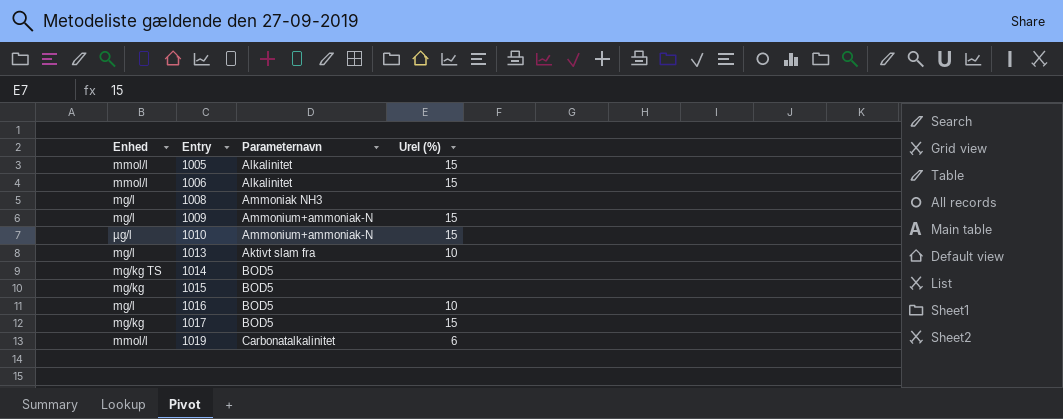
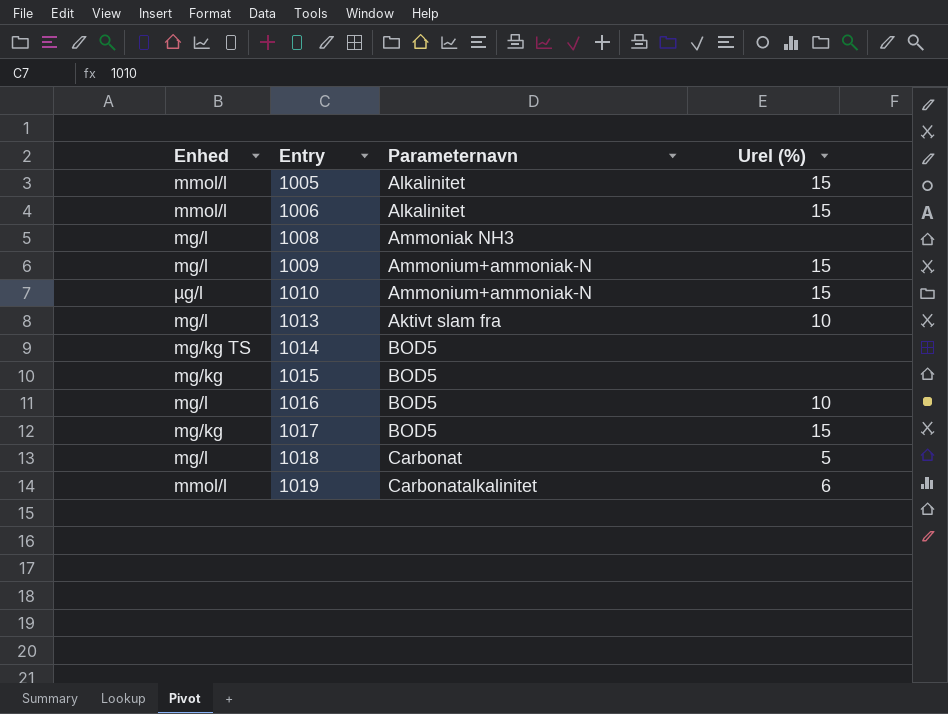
row 1018: none -> mg/l | Carbonat | 5

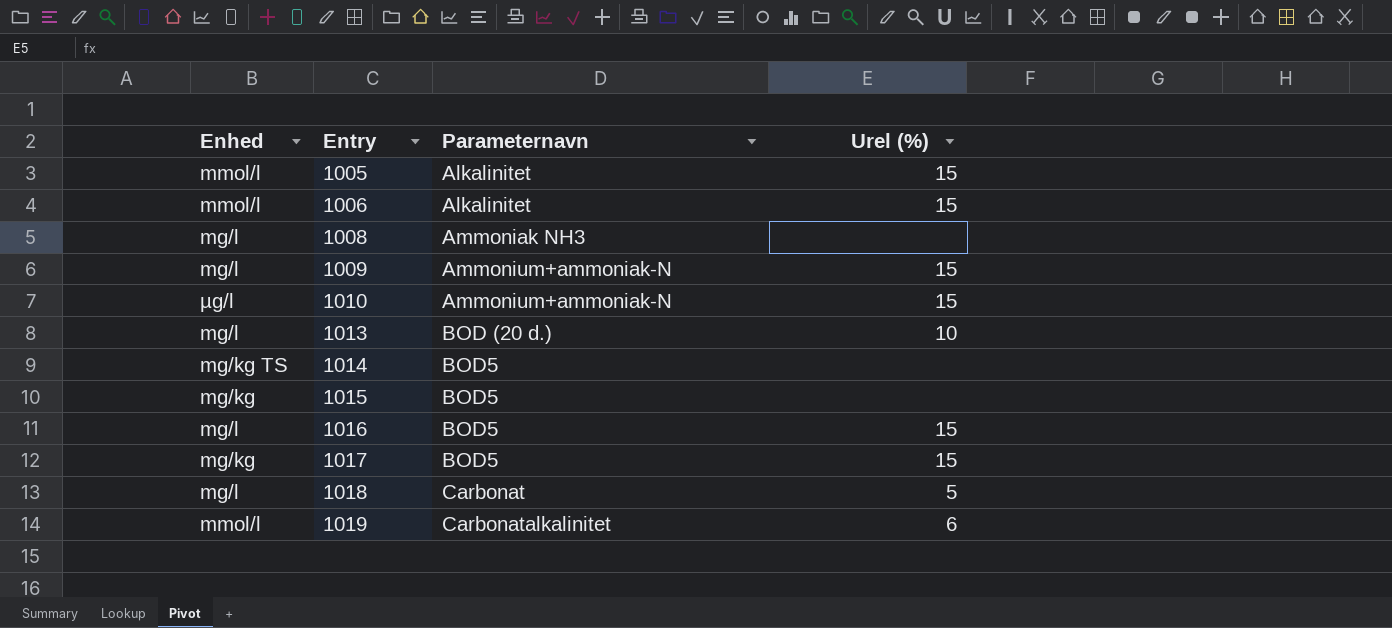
1013 | Parameternavn: Aktivt slam fra -> BOD (20 d.)
1016 | Urel (%): 10 -> 15

